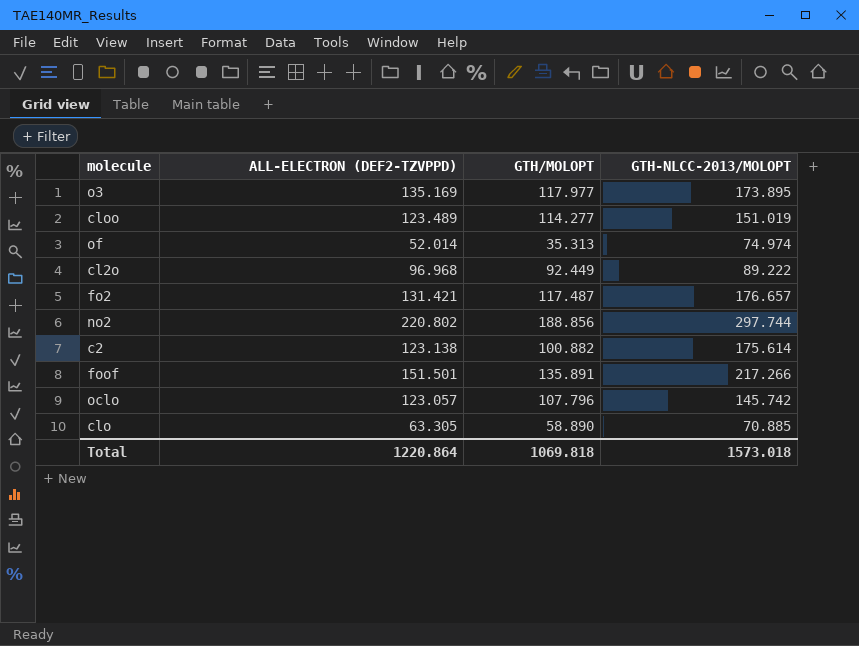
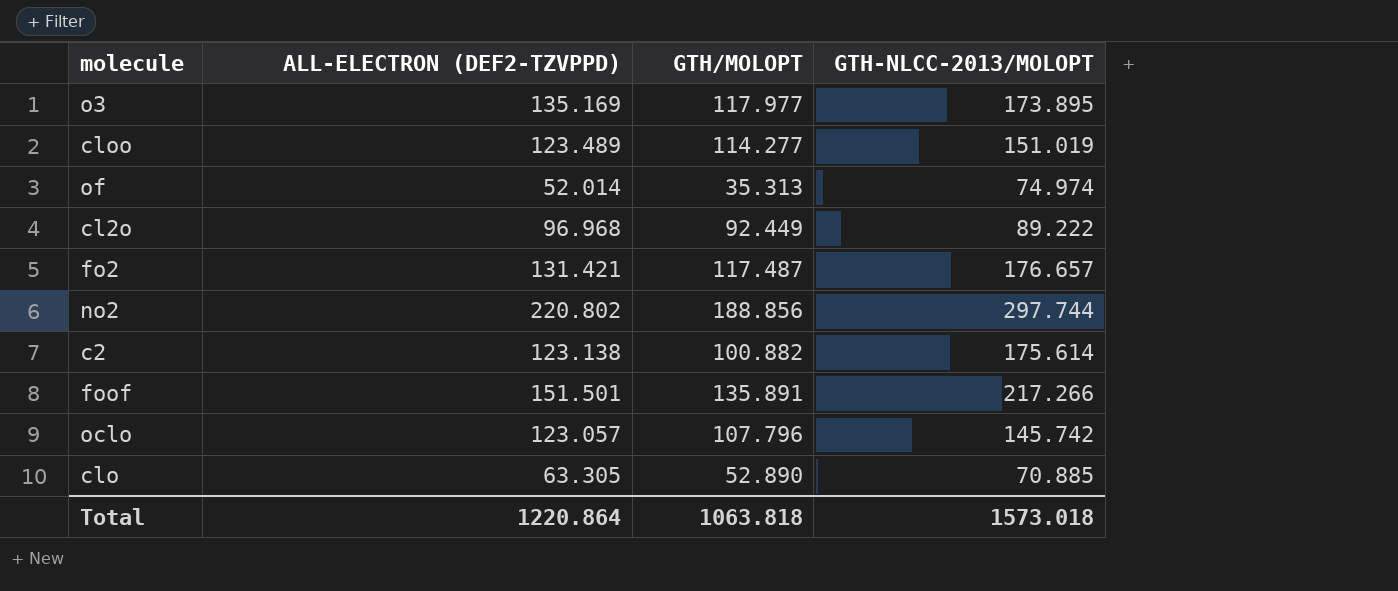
clo | GTH/MOLOPT: 58.890 -> 52.890
Total | GTH/MOLOPT: 1069.818 -> 1063.818

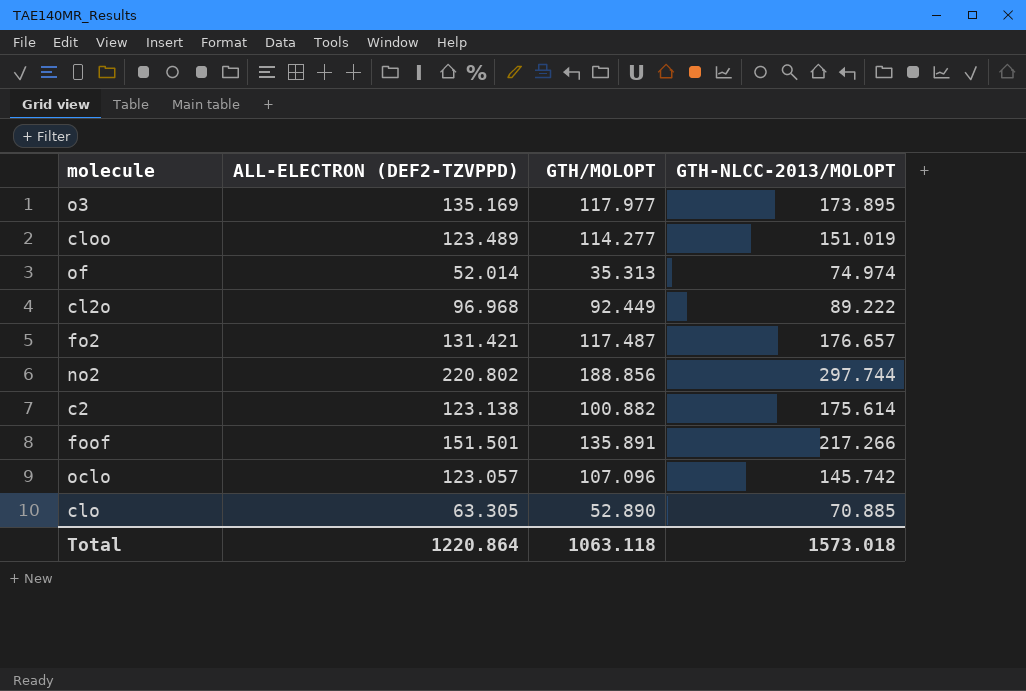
oclo | GTH/MOLOPT: 107.796 -> 107.096
Total | GTH/MOLOPT: 1063.818 -> 1063.118

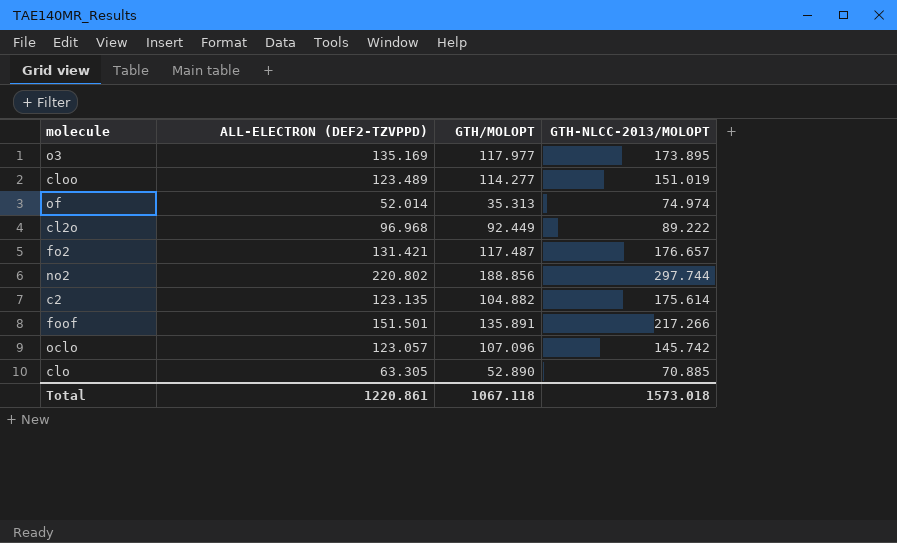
c2 | ALL-ELECTRON (DEF2-TZVPPD): 123.138 -> 123.135
c2 | GTH/MOLOPT: 100.882 -> 104.882
Total | ALL-ELECTRON (DEF2-TZVPPD): 1220.864 -> 1220.861
Total | GTH/MOLOPT: 1063.118 -> 1067.118

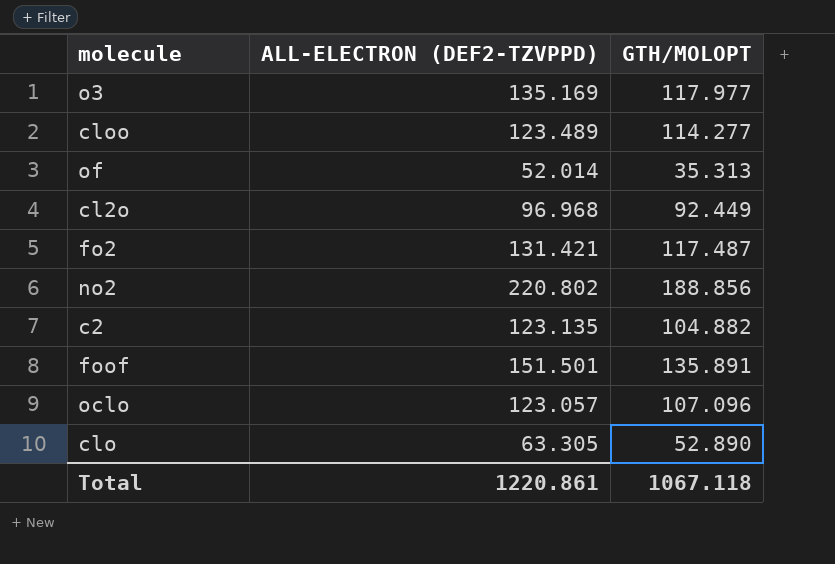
column GTH-NLCC-2013/MOLOPT | position: 4 -> none

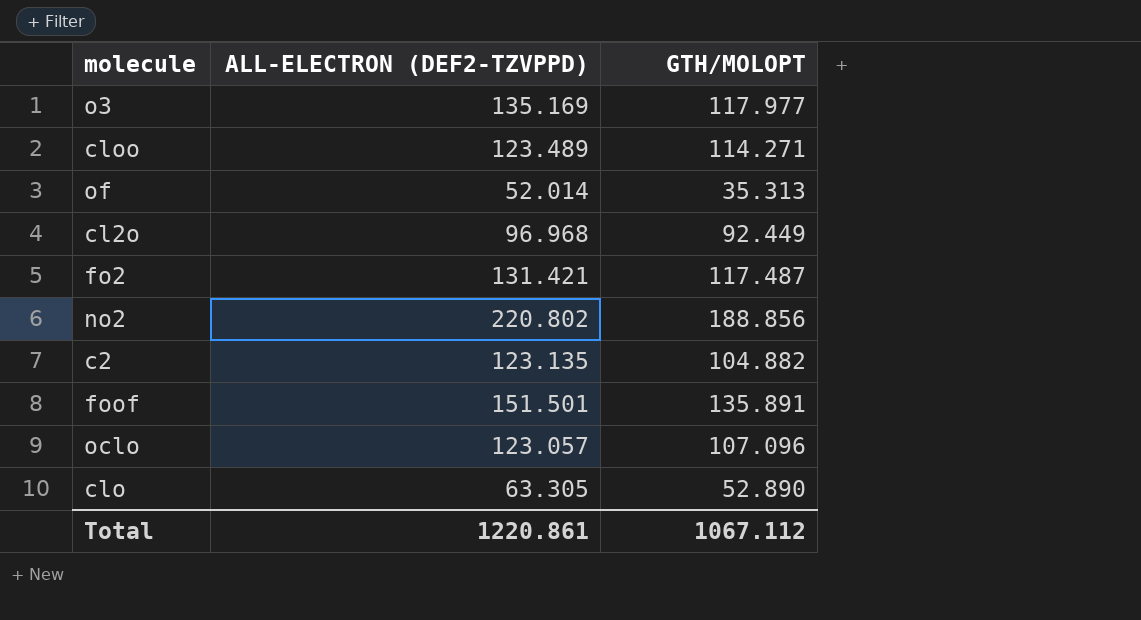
cloo | GTH/MOLOPT: 114.277 -> 114.271
Total | GTH/MOLOPT: 1067.118 -> 1067.112

